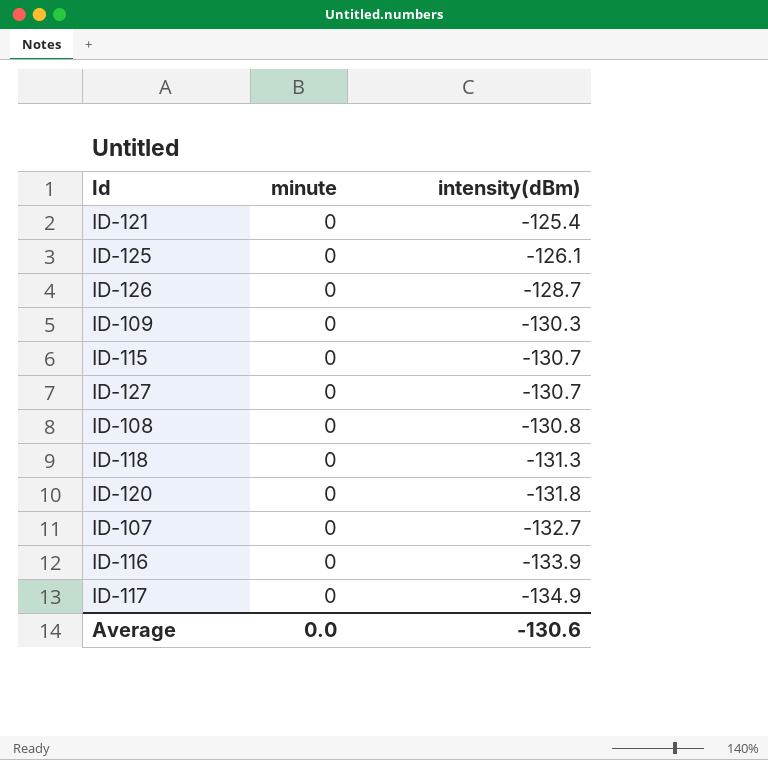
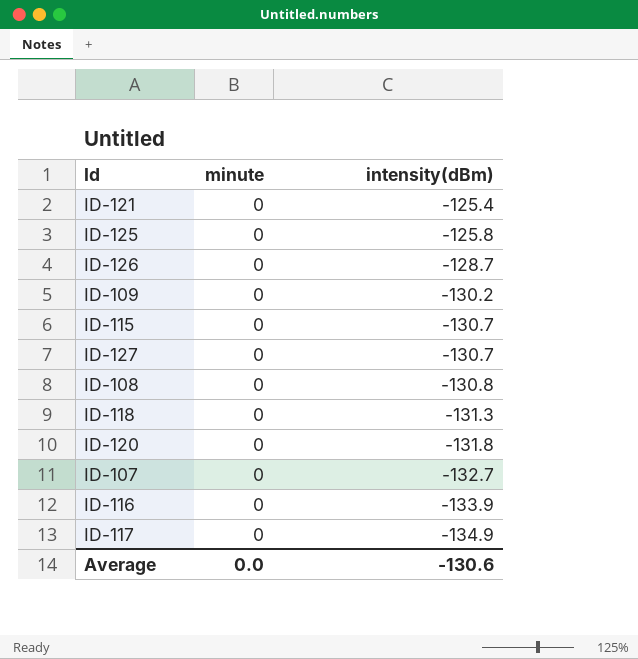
ID-125 | intensity(dBm): -126.1 -> -125.8
ID-109 | intensity(dBm): -130.3 -> -130.2

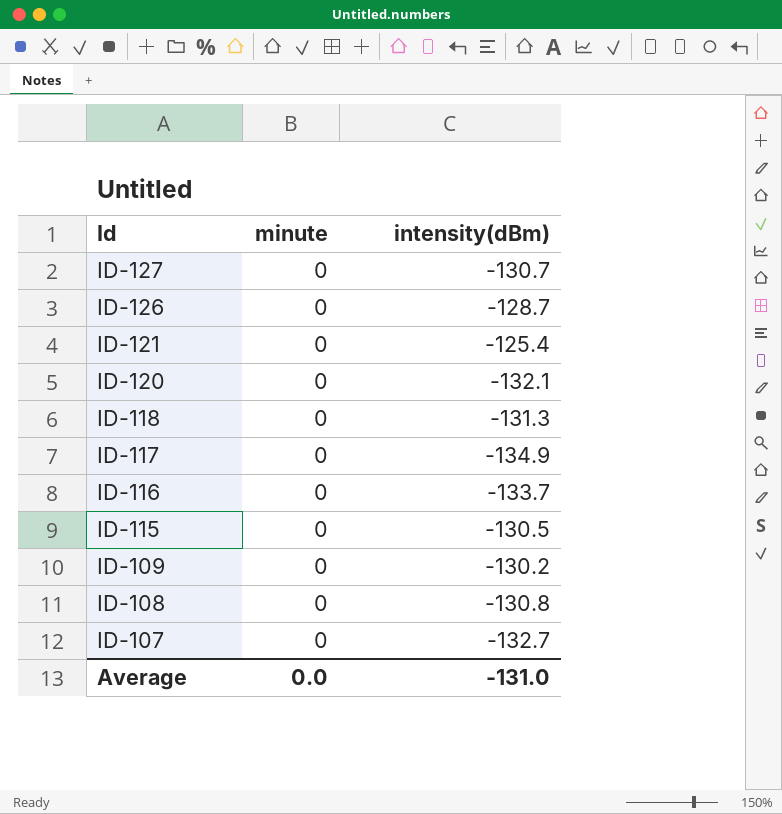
row order: intensity(dBm) descending -> Id descending
row ID-125: 0 | -125.8 -> none
ID-120 | intensity(dBm): -131.8 -> -132.1
ID-116 | intensity(dBm): -133.9 -> -133.7
ID-115 | intensity(dBm): -130.7 -> -130.5
Average | intensity(dBm): -130.6 -> -131.0

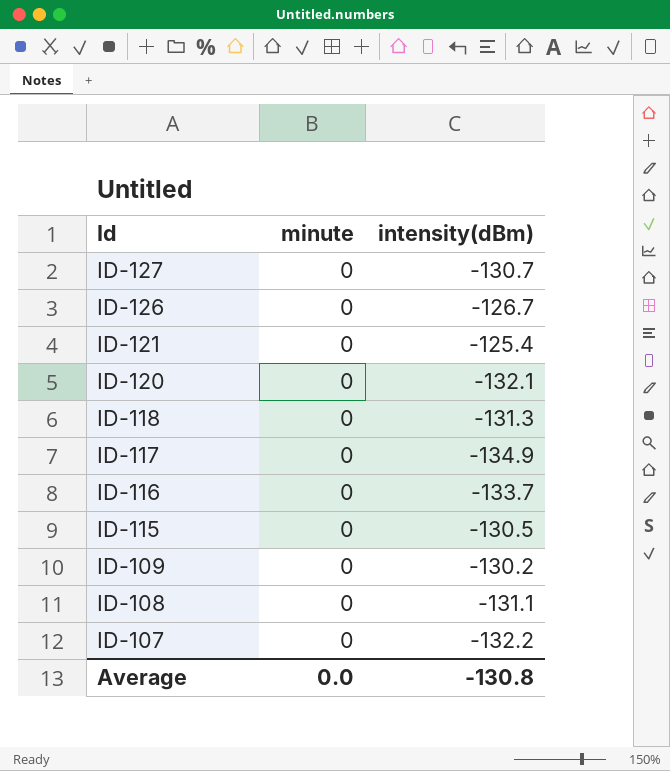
ID-126 | intensity(dBm): -128.7 -> -126.7
ID-108 | intensity(dBm): -130.8 -> -131.1
ID-107 | intensity(dBm): -132.7 -> -132.2
Average | intensity(dBm): -131.0 -> -130.8

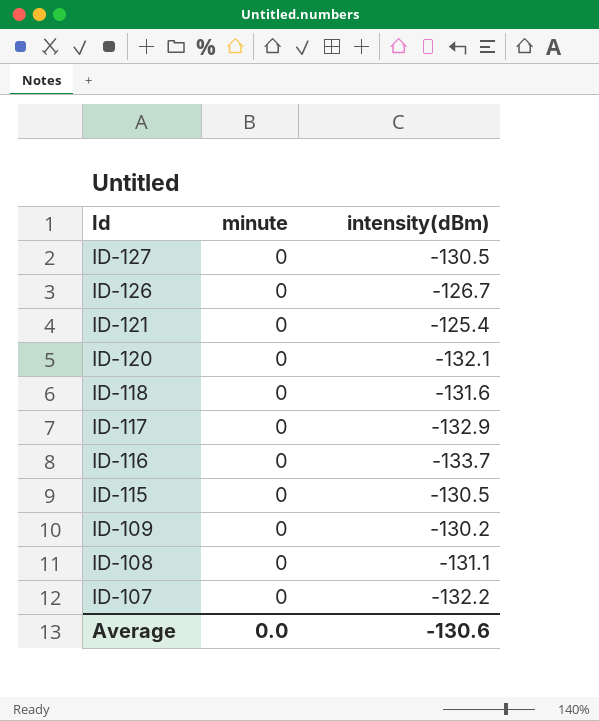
ID-127 | intensity(dBm): -130.7 -> -130.5
ID-118 | intensity(dBm): -131.3 -> -131.6
ID-117 | intensity(dBm): -134.9 -> -132.9
Average | intensity(dBm): -130.8 -> -130.6

